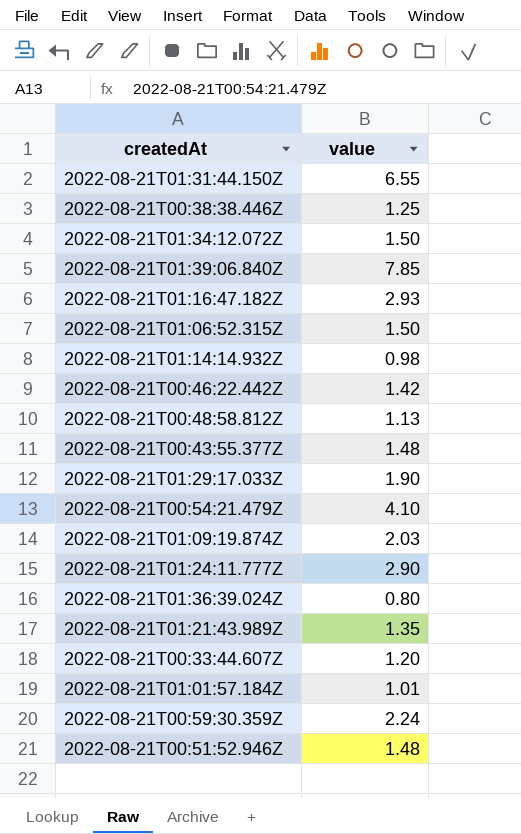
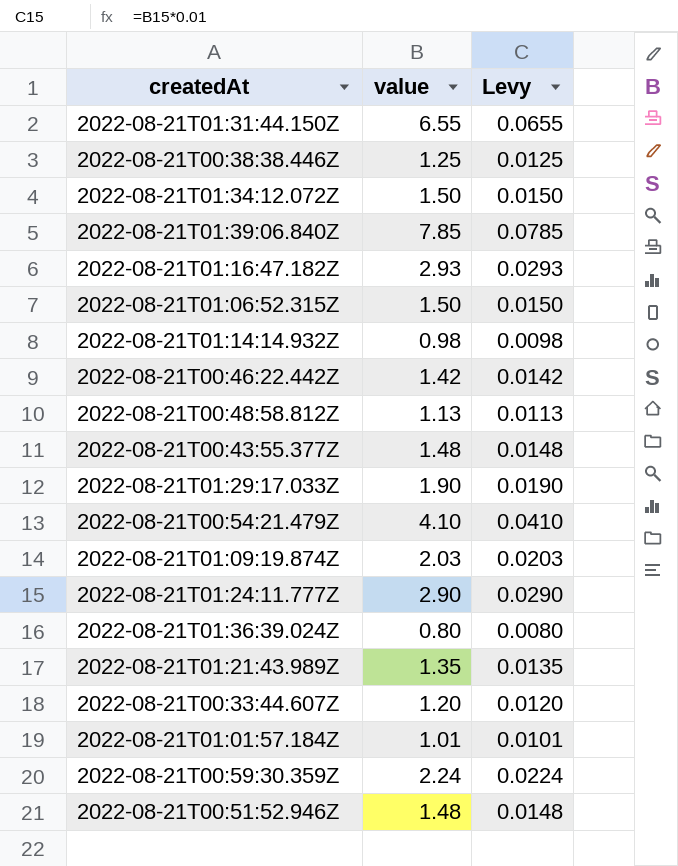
column Levy | formula: none -> [value] * 0.01

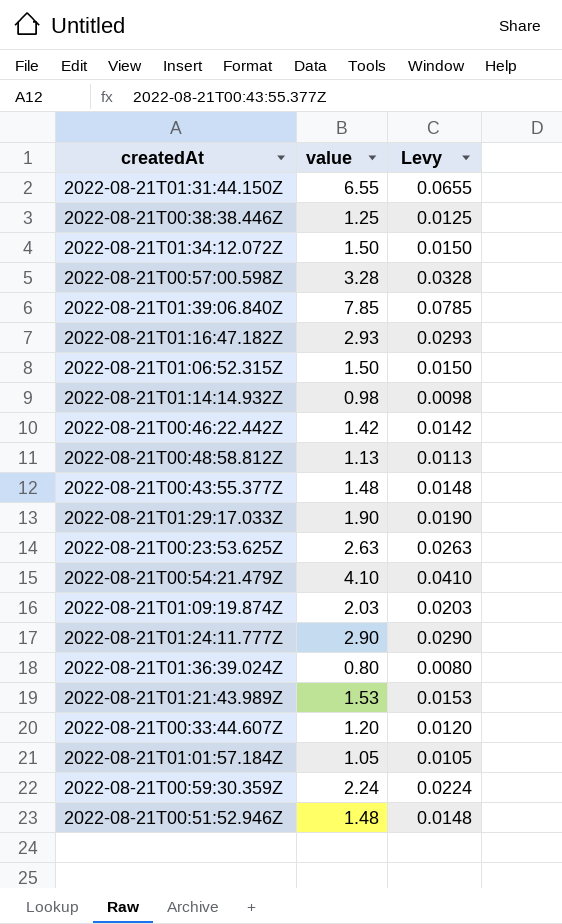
row 2022-08-21T00:57:00.598Z: none -> 3.28 | 0.0328
row 2022-08-21T00:23:53.625Z: none -> 2.63 | 0.0263
2022-08-21T01:21:43.989Z | value: 1.35 -> 1.53
2022-08-21T01:21:43.989Z | Levy: 0.0135 -> 0.0153
2022-08-21T01:01:57.184Z | value: 1.01 -> 1.05
2022-08-21T01:01:57.184Z | Levy: 0.0101 -> 0.0105

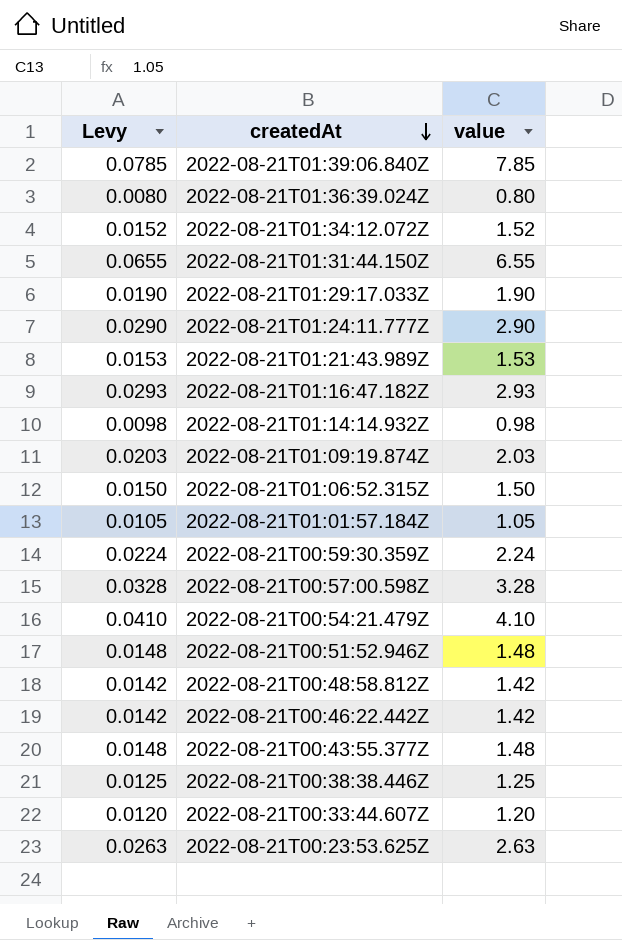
row order: none -> createdAt descending
column Levy | position: 3 -> 1
2022-08-21T01:34:12.072Z | Levy: 0.0150 -> 0.0152
2022-08-21T01:34:12.072Z | value: 1.50 -> 1.52
2022-08-21T00:48:58.812Z | Levy: 0.0113 -> 0.0142
2022-08-21T00:48:58.812Z | value: 1.13 -> 1.42

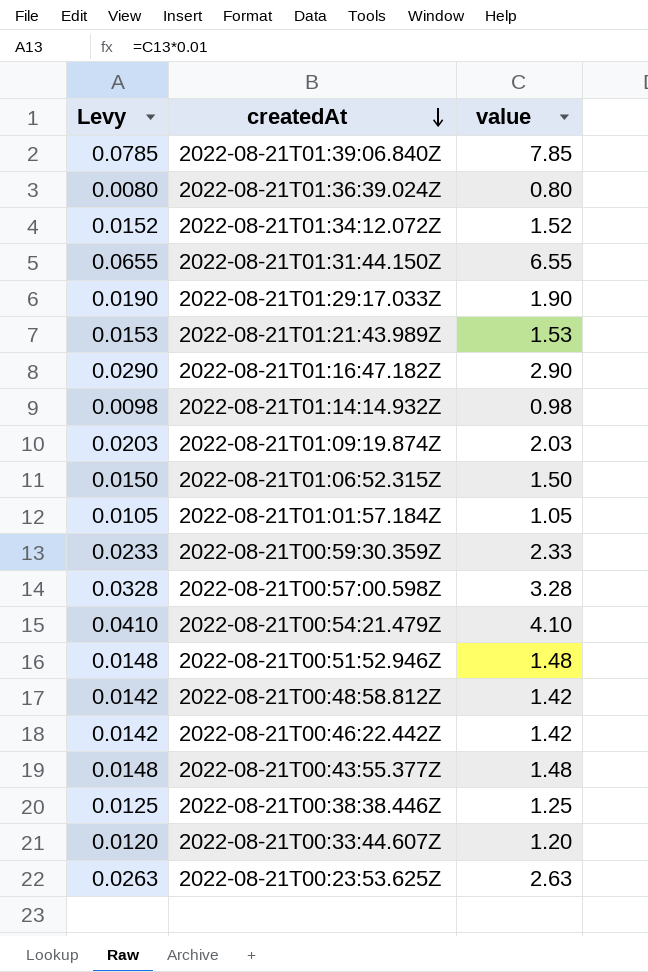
row 2022-08-21T01:24:11.777Z: 0.0290 | 2.90 -> none
2022-08-21T01:16:47.182Z | Levy: 0.0293 -> 0.0290
2022-08-21T01:16:47.182Z | value: 2.93 -> 2.90
2022-08-21T00:59:30.359Z | Levy: 0.0224 -> 0.0233
2022-08-21T00:59:30.359Z | value: 2.24 -> 2.33

